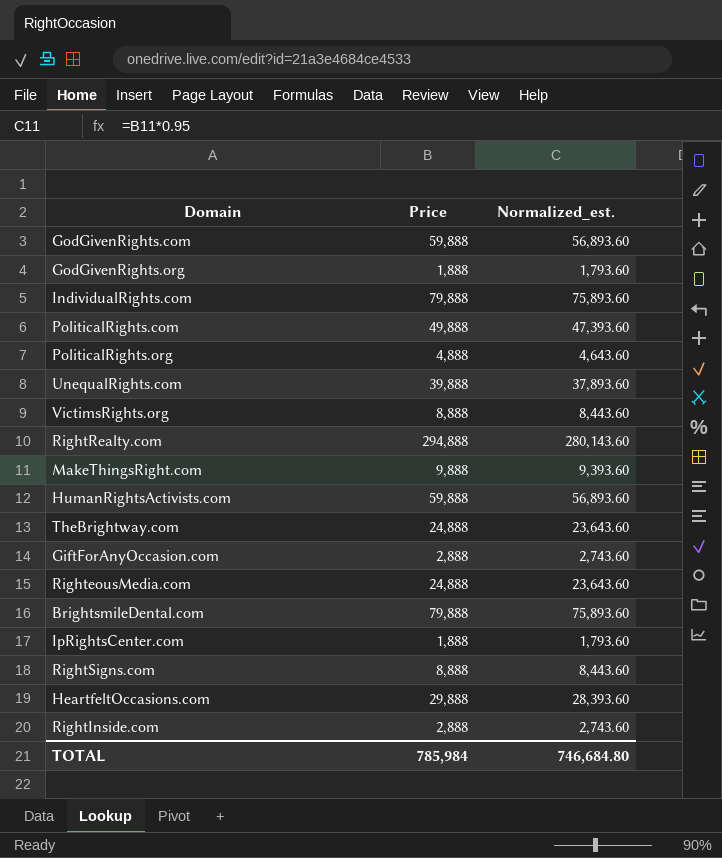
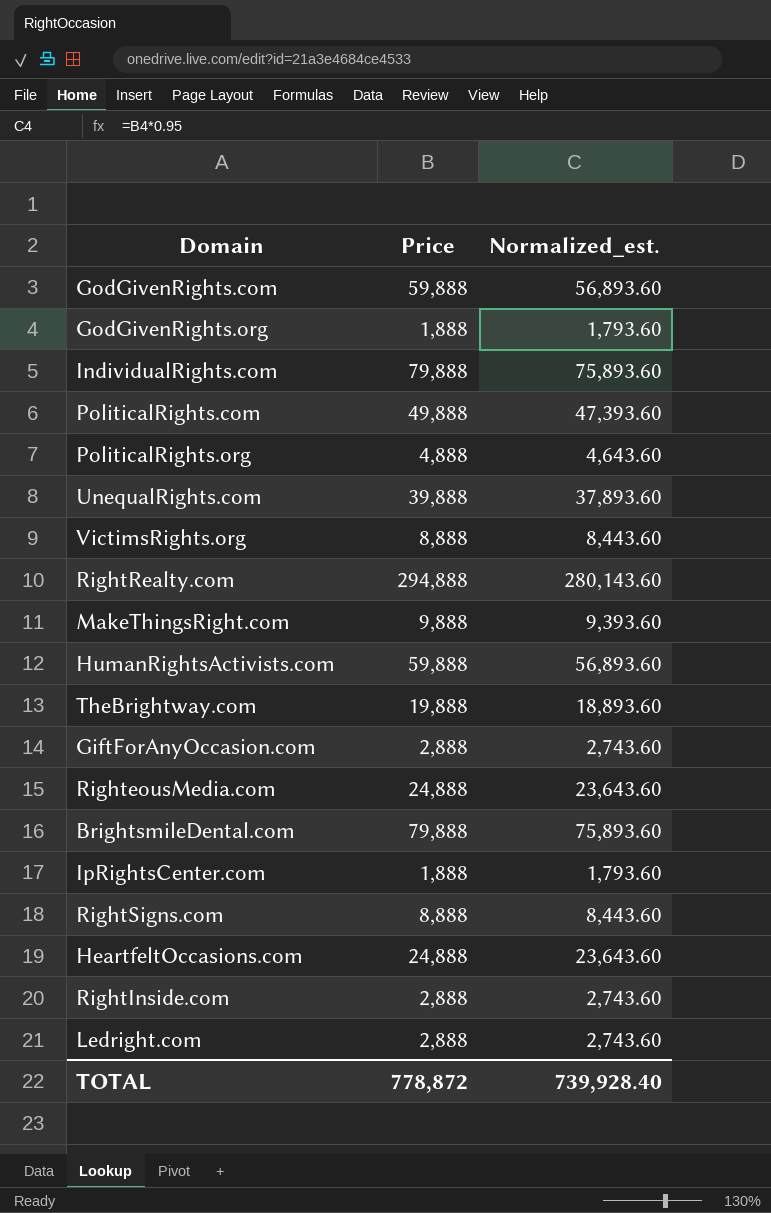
TheBrightway.com | Price: 24,888 -> 19,888
TheBrightway.com | Normalized_est.: 23,643.60 -> 18,893.60
HeartfeltOccasions.com | Price: 29,888 -> 24,888
HeartfeltOccasions.com | Normalized_est.: 28,393.60 -> 23,643.60
row Ledright.com: none -> 2,888 | 2,743.60
TOTAL | Price: 785,984 -> 778,872
TOTAL | Normalized_est.: 746,684.80 -> 739,928.40

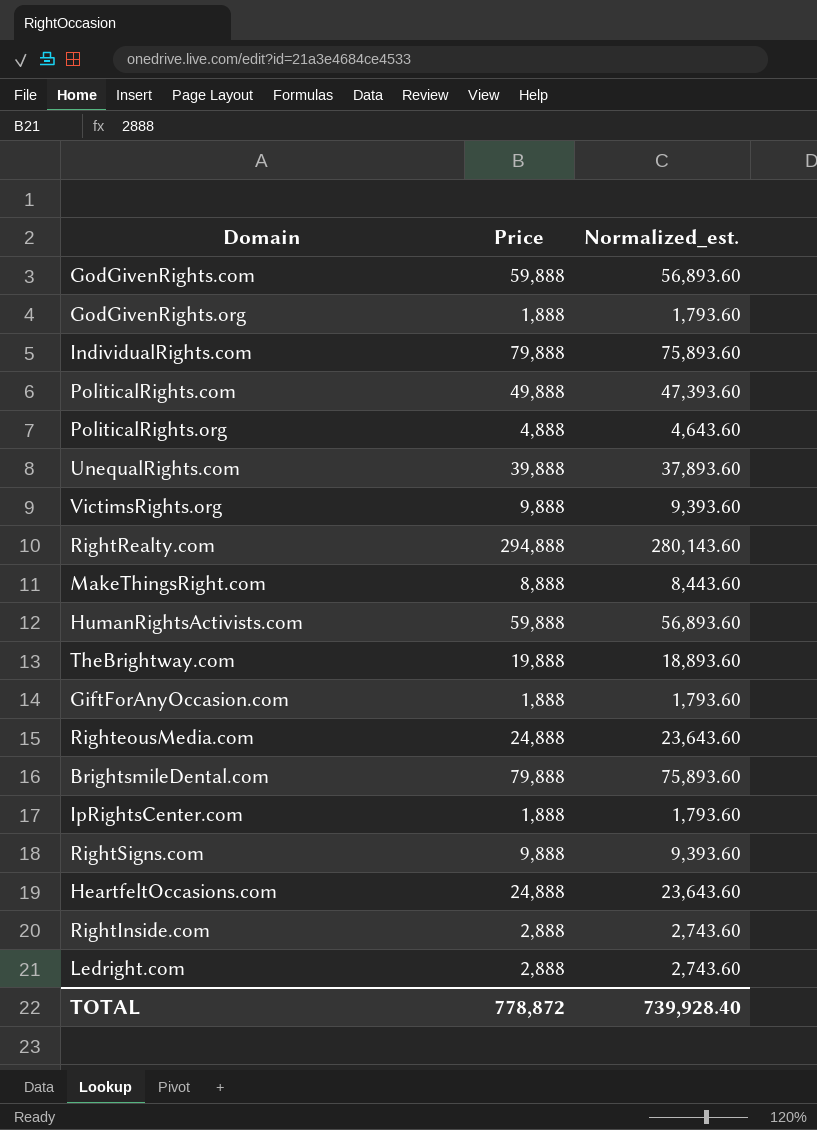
VictimsRights.org | Price: 8,888 -> 9,888
VictimsRights.org | Normalized_est.: 8,443.60 -> 9,393.60
MakeThingsRight.com | Price: 9,888 -> 8,888
MakeThingsRight.com | Normalized_est.: 9,393.60 -> 8,443.60
GiftForAnyOccasion.com | Price: 2,888 -> 1,888
GiftForAnyOccasion.com | Normalized_est.: 2,743.60 -> 1,793.60
RightSigns.com | Price: 8,888 -> 9,888
RightSigns.com | Normalized_est.: 8,443.60 -> 9,393.60

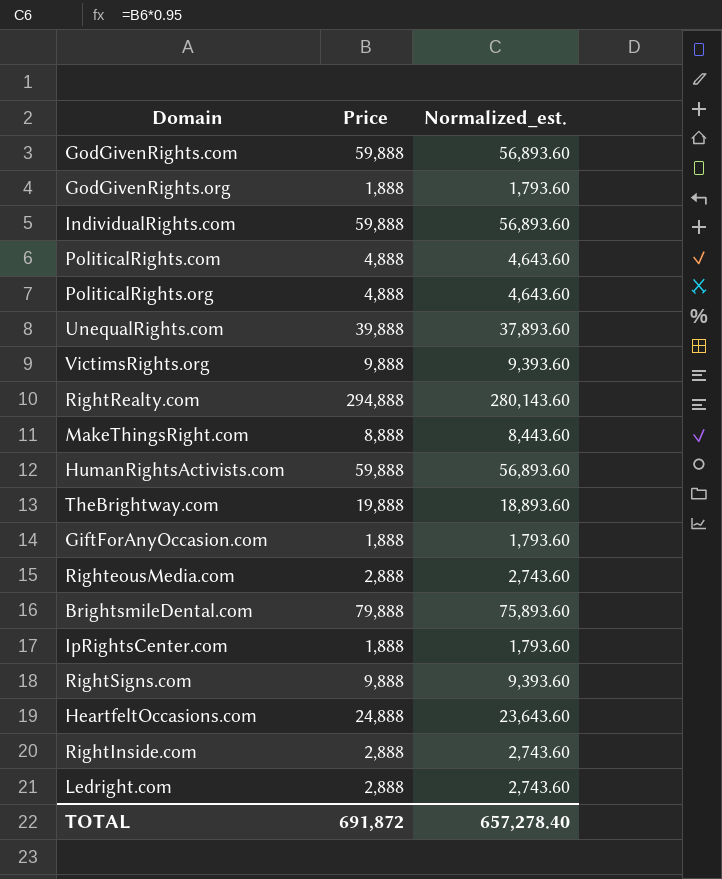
IndividualRights.com | Price: 79,888 -> 59,888
IndividualRights.com | Normalized_est.: 75,893.60 -> 56,893.60
PoliticalRights.com | Price: 49,888 -> 4,888
PoliticalRights.com | Normalized_est.: 47,393.60 -> 4,643.60
RighteousMedia.com | Price: 24,888 -> 2,888
RighteousMedia.com | Normalized_est.: 23,643.60 -> 2,743.60
TOTAL | Price: 778,872 -> 691,872
TOTAL | Normalized_est.: 739,928.40 -> 657,278.40

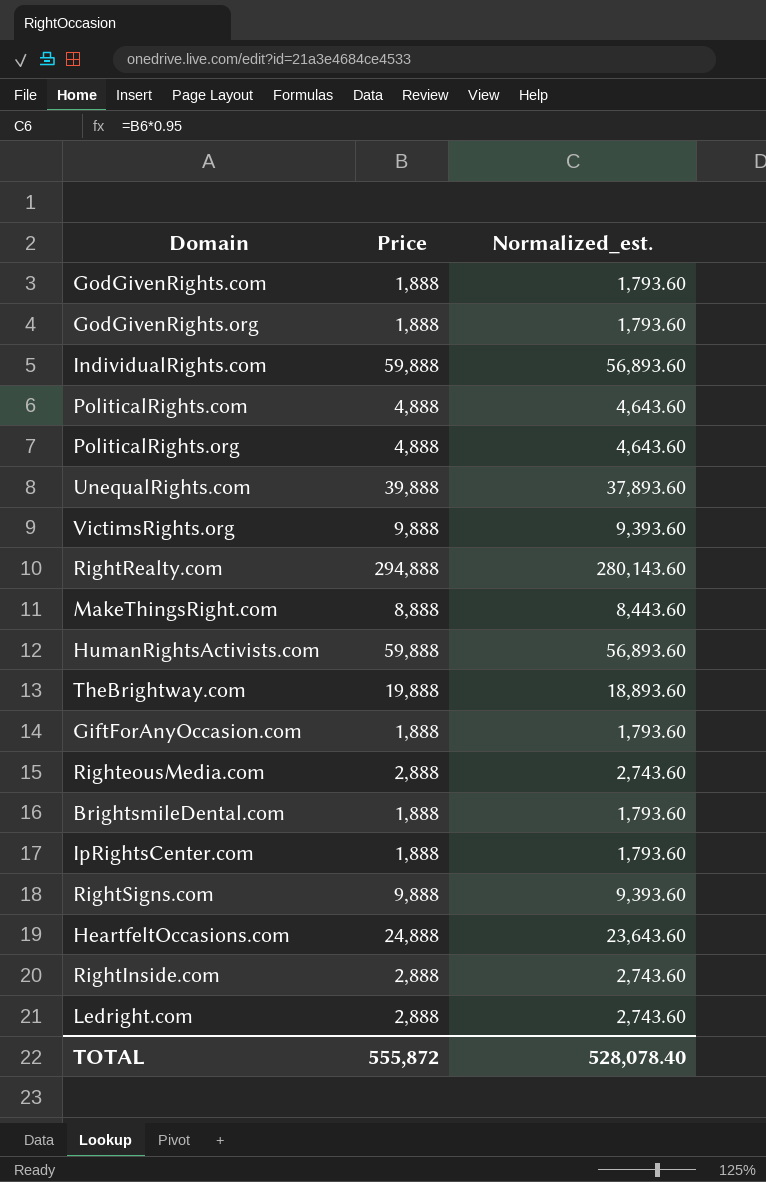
GodGivenRights.com | Price: 59,888 -> 1,888
GodGivenRights.com | Normalized_est.: 56,893.60 -> 1,793.60
BrightsmileDental.com | Price: 79,888 -> 1,888
BrightsmileDental.com | Normalized_est.: 75,893.60 -> 1,793.60
TOTAL | Price: 691,872 -> 555,872
TOTAL | Normalized_est.: 657,278.40 -> 528,078.40

